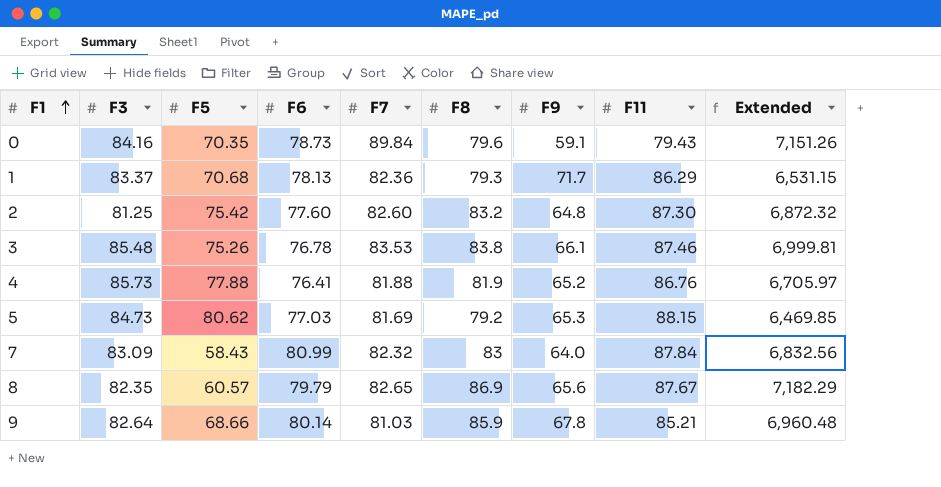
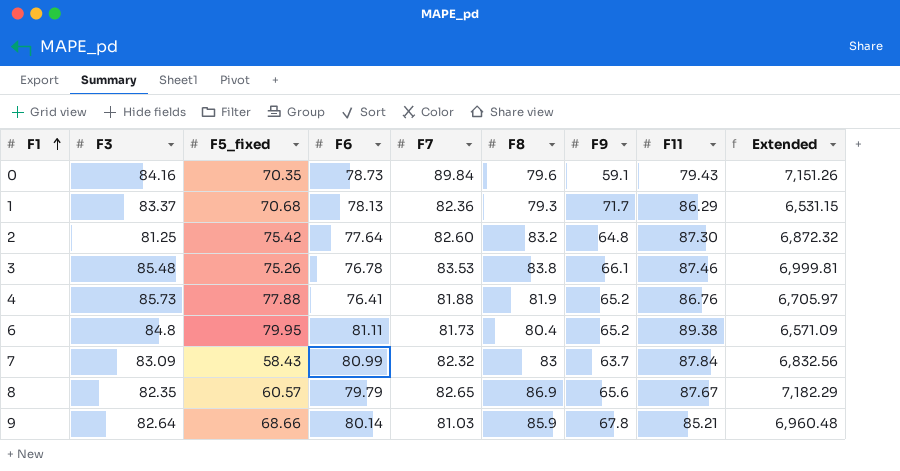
column name: F5 -> F5_fixed
row 5: 84.73 | 80.62 | 77.03 | 81.69 | 79.2 | 65.3 | 88.15 | 6,469.85 -> none
2 | F6: 77.60 -> 77.64
row 6: none -> 84.8 | 79.95 | 81.11 | 81.73 | 80.4 | 65.2 | 89.38 | 6,571.09
7 | F9: 64.0 -> 63.7

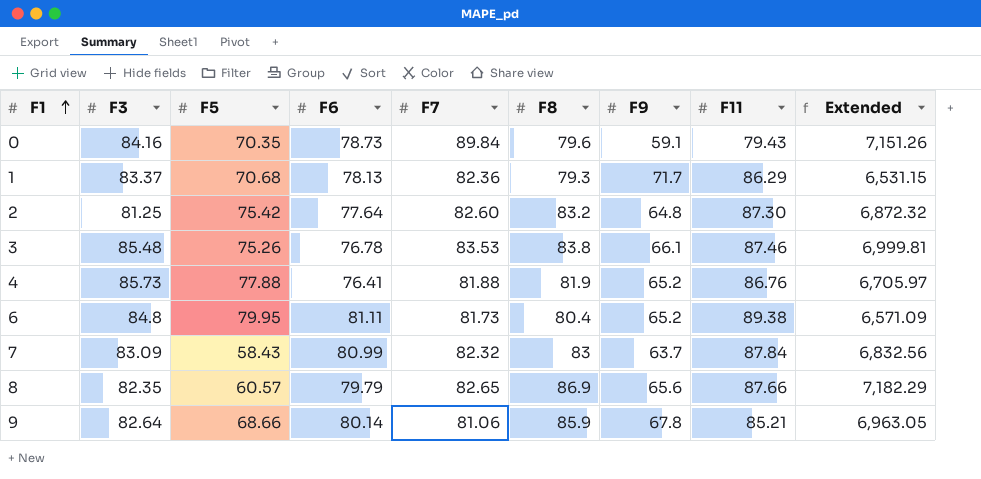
column name: F5_fixed -> F5
8 | F11: 87.67 -> 87.66
9 | F7: 81.03 -> 81.06
9 | Extended: 6,960.48 -> 6,963.05

